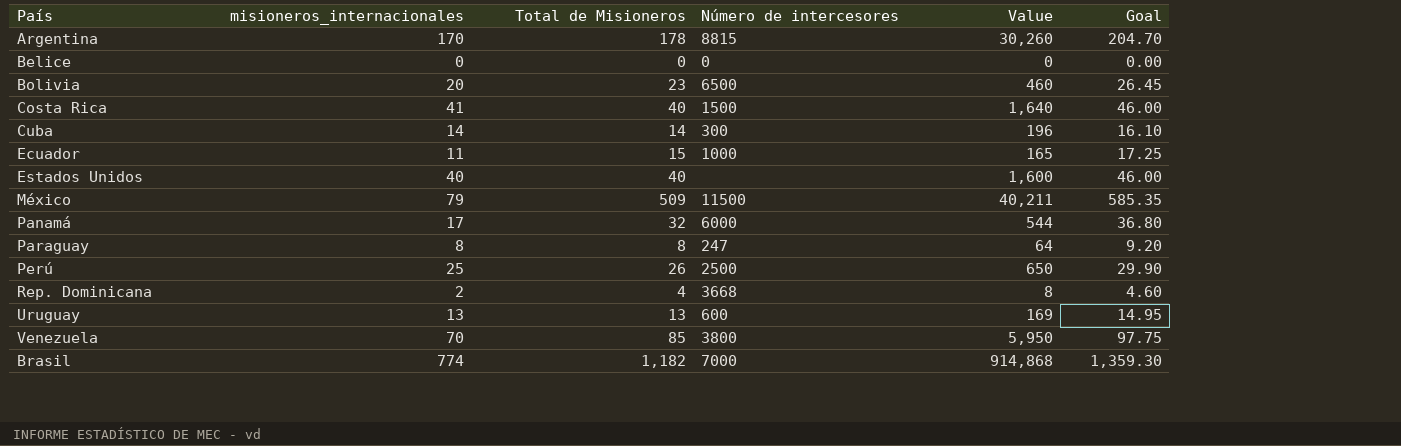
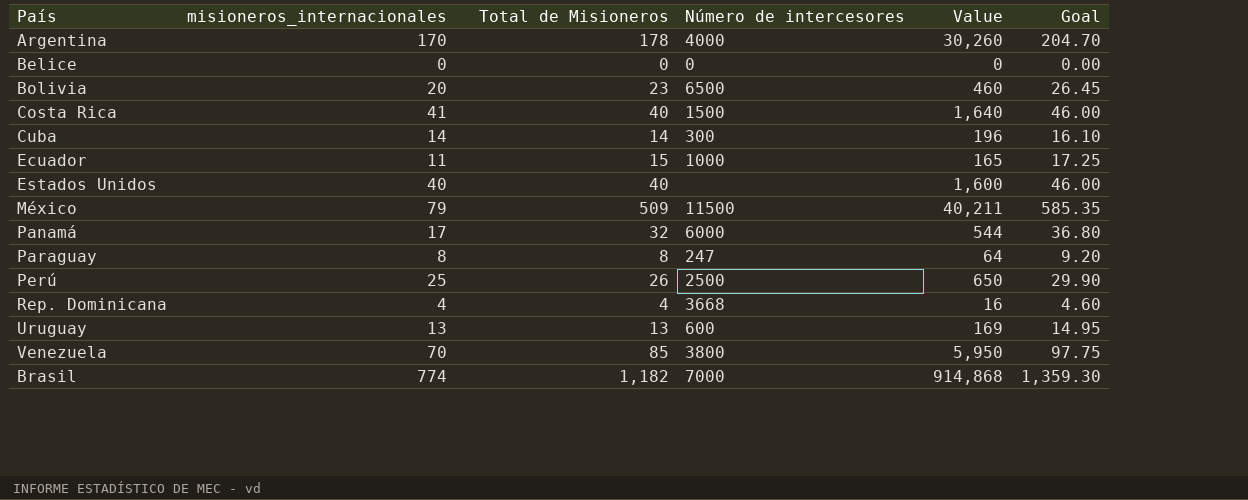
Argentina | Número de intercesores: 8815 -> 4000
Rep. Dominicana | misioneros_internacionales: 2 -> 4
Rep. Dominicana | Value: 8 -> 16

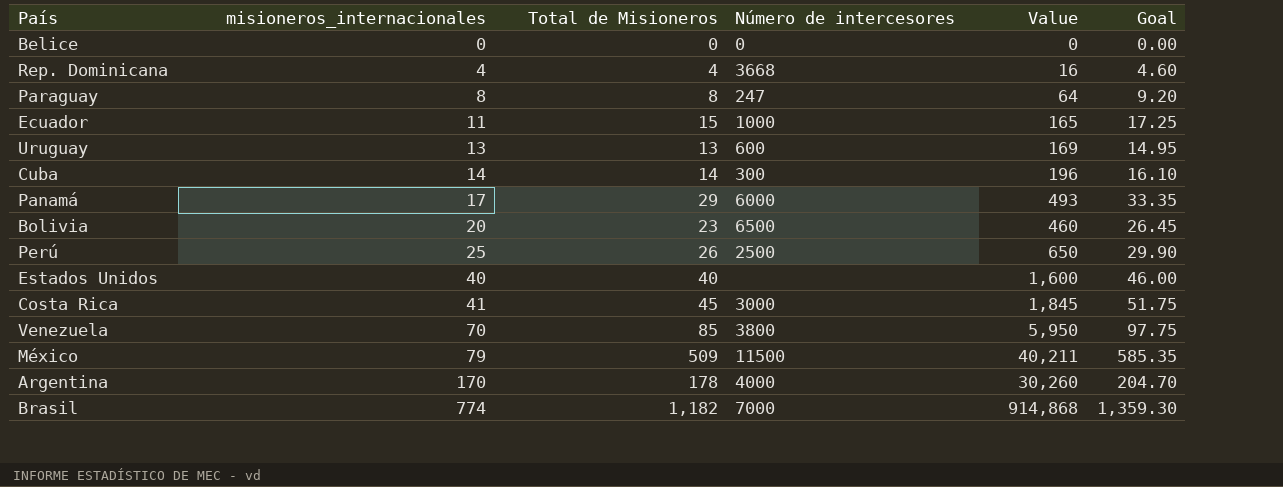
row order: none -> misioneros_internacionales ascending
Panamá | Total de Misioneros: 32 -> 29
Panamá | Value: 544 -> 493
Panamá | Goal: 36.80 -> 33.35
Costa Rica | Total de Misioneros: 40 -> 45
Costa Rica | Número de intercesores: 1500 -> 3000
Costa Rica | Value: 1,640 -> 1,845
Costa Rica | Goal: 46.00 -> 51.75

